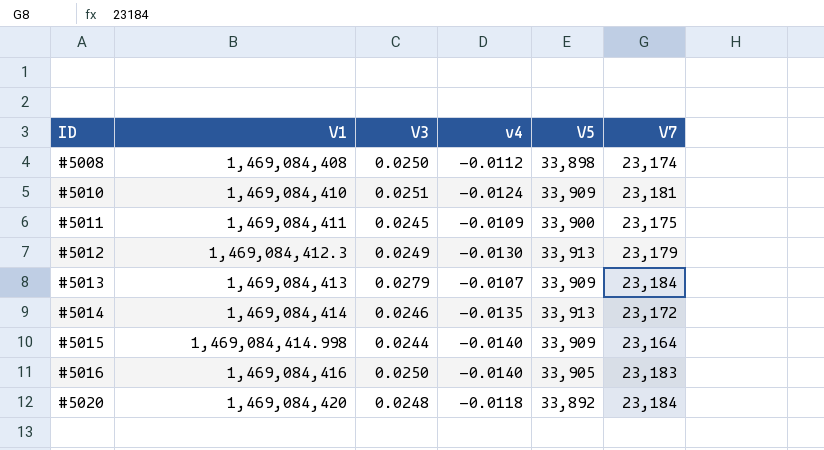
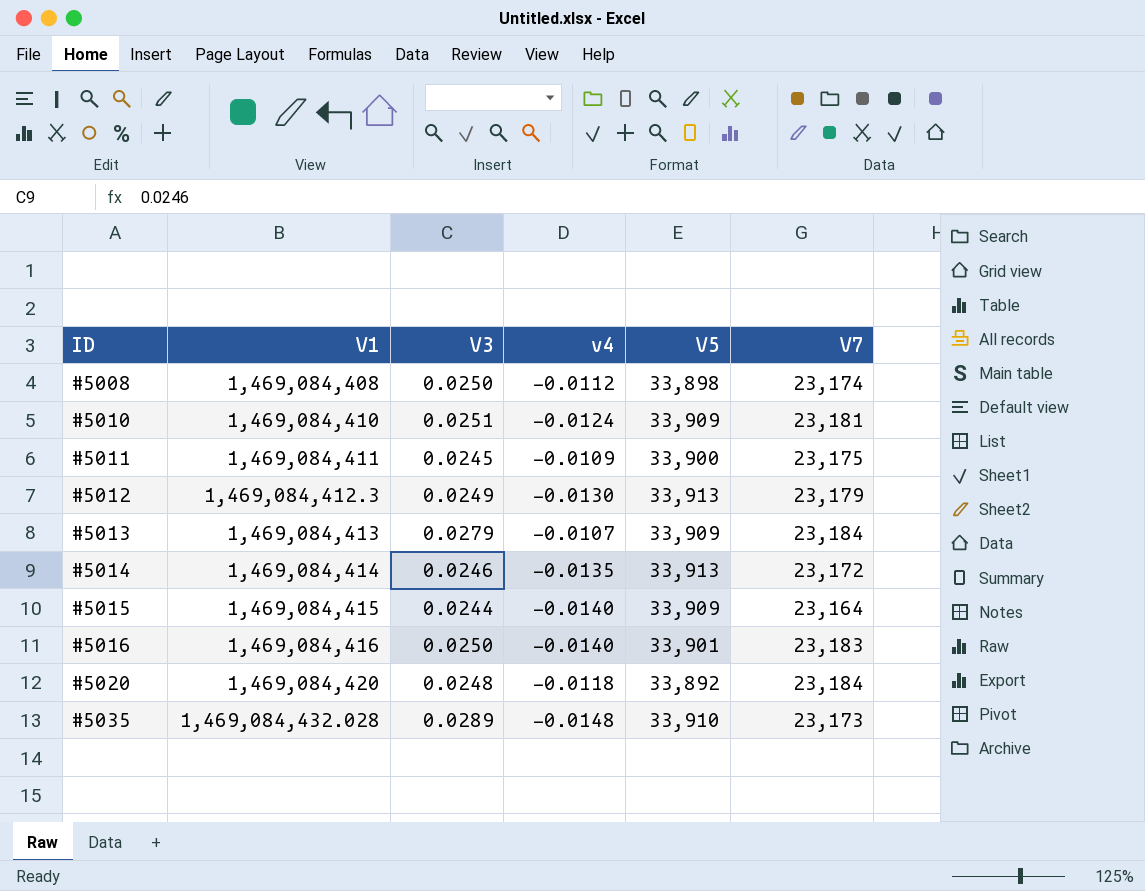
#5015 | V1: 1,469,084,414.998 -> 1,469,084,415
#5016 | V5: 33,905 -> 33,901
row #5035: none -> 1,469,084,432.028 | 0.0289 | -0.0148 | 33,910 | 23,173

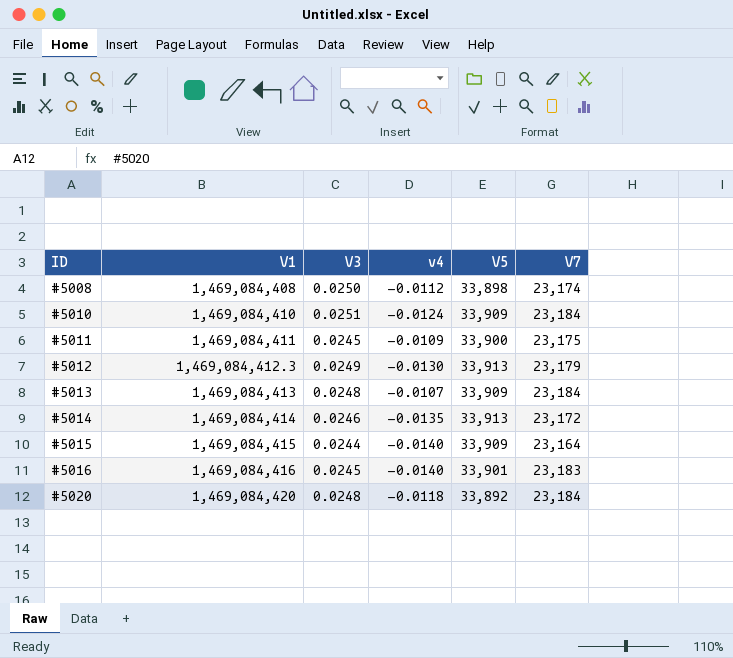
row #5035: 1,469,084,432.028 | 0.0289 | -0.0148 | 33,910 | 23,173 -> none
#5010 | V7: 23,181 -> 23,184
#5013 | V3: 0.0279 -> 0.0248
#5016 | V3: 0.0250 -> 0.0245

